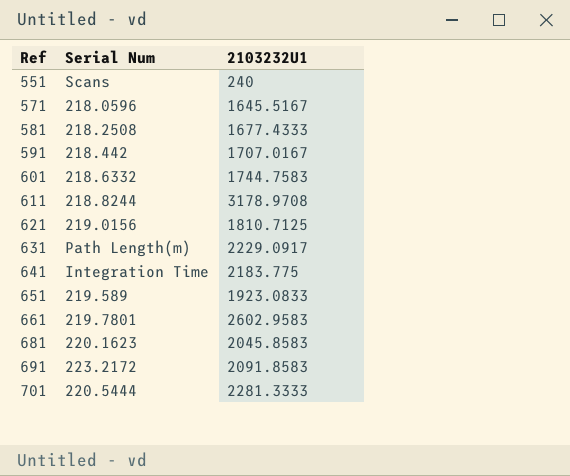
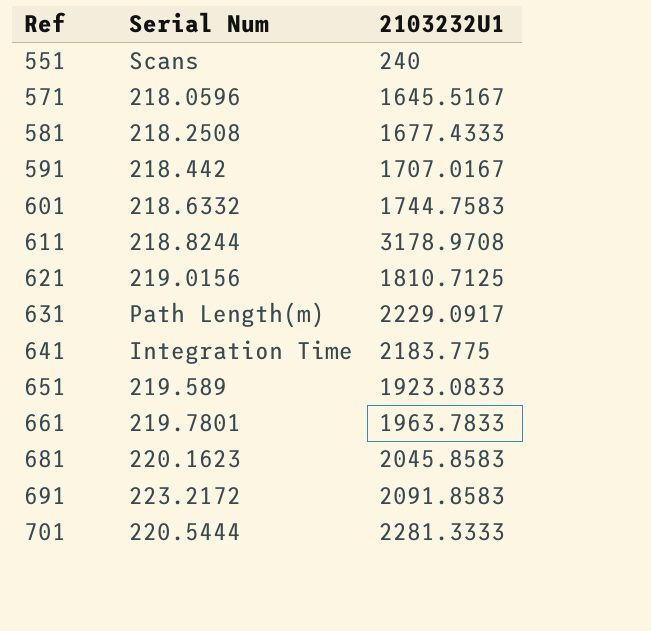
661 | 2103232U1: 2602.9583 -> 1963.7833

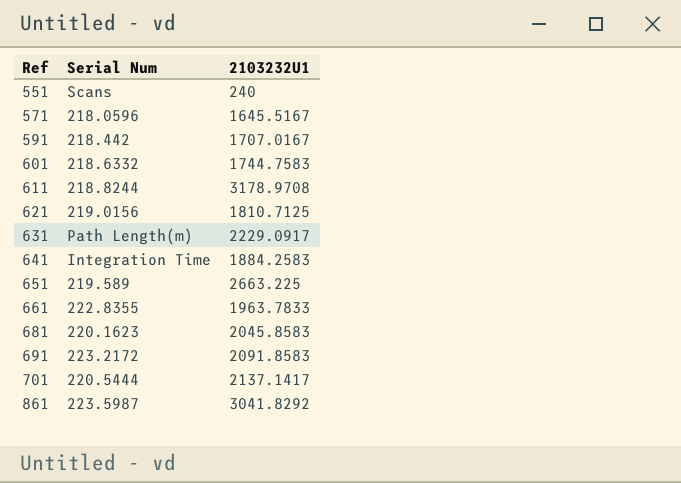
row 581: 218.2508 | 1677.4333 -> none
641 | 2103232U1: 2183.775 -> 1884.2583
651 | 2103232U1: 1923.0833 -> 2663.225
661 | Serial Num: 219.7801 -> 222.8355
701 | 2103232U1: 2281.3333 -> 2137.1417
row 861: none -> 223.5987 | 3041.8292

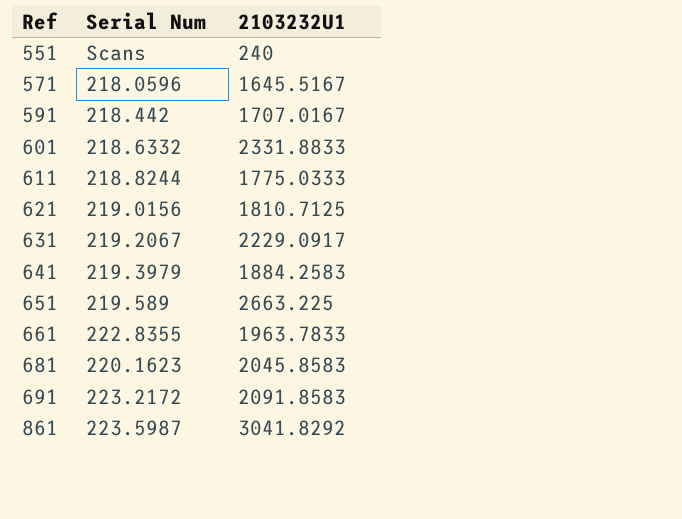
row 701: 220.5444 | 2137.1417 -> none
601 | 2103232U1: 1744.7583 -> 2331.8833
611 | 2103232U1: 3178.9708 -> 1775.0333
631 | Serial Num: Path Length(m) -> 219.2067
641 | Serial Num: Integration Time -> 219.3979

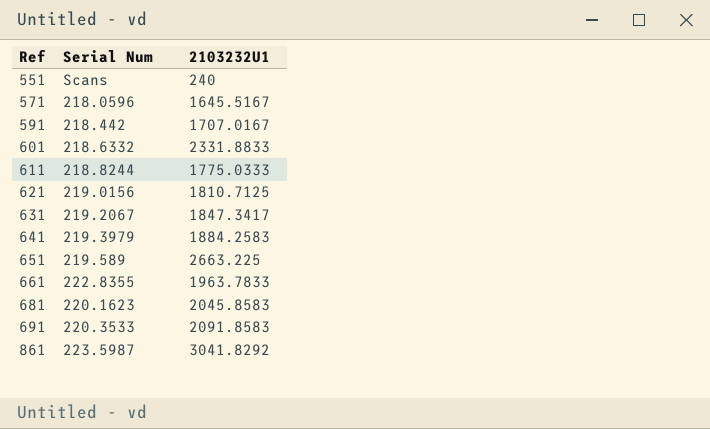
631 | 2103232U1: 2229.0917 -> 1847.3417
691 | Serial Num: 223.2172 -> 220.3533

